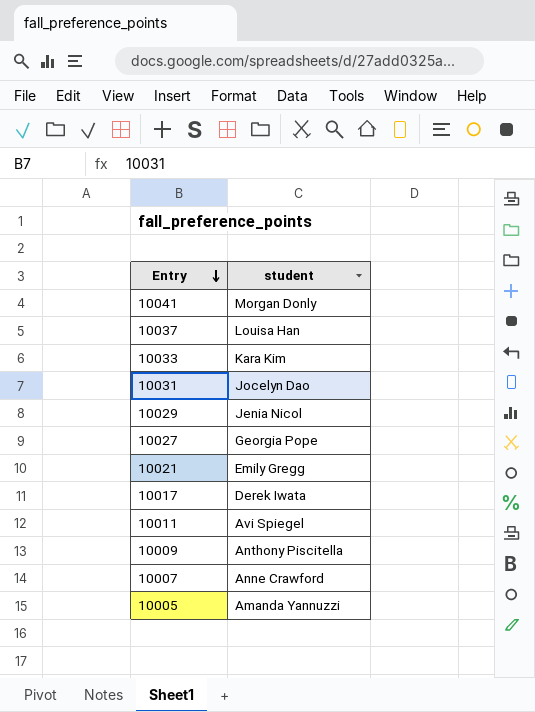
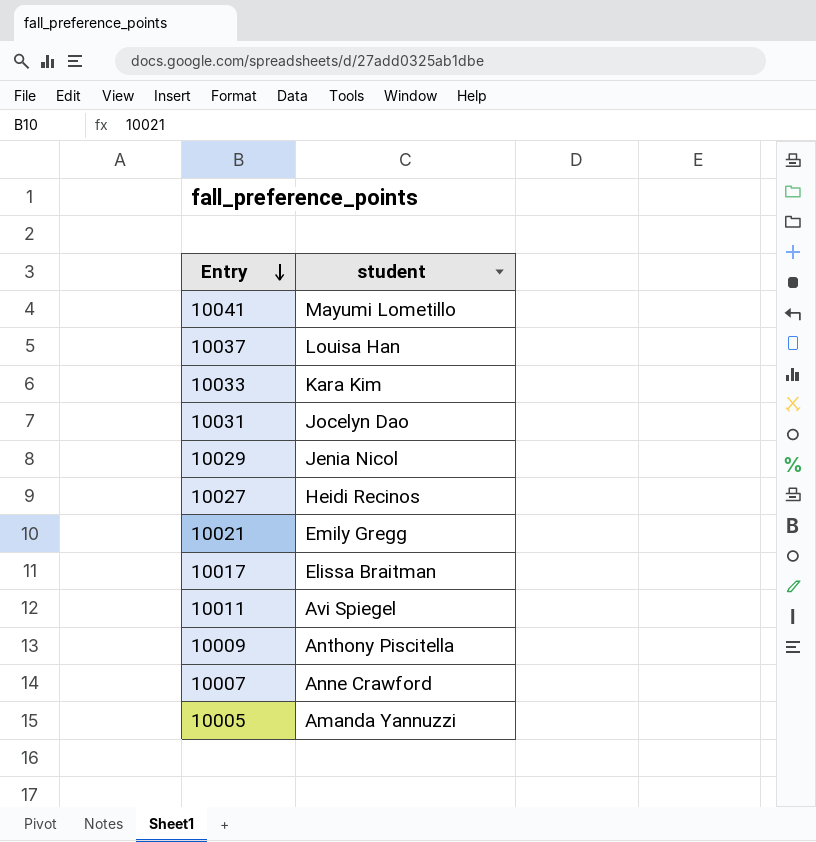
10041 | student: Morgan Donly -> Mayumi Lometillo
10027 | student: Georgia Pope -> Heidi Recinos
10017 | student: Derek Iwata -> Elissa Braitman

